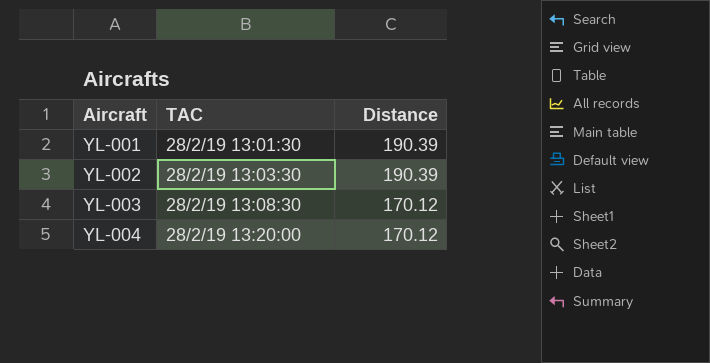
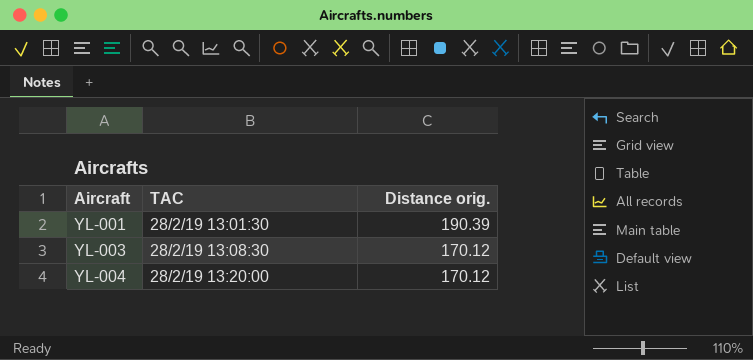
column name: Distance -> Distance orig.
row YL-002: 28/2/19 13:03:30 | 190.39 -> none

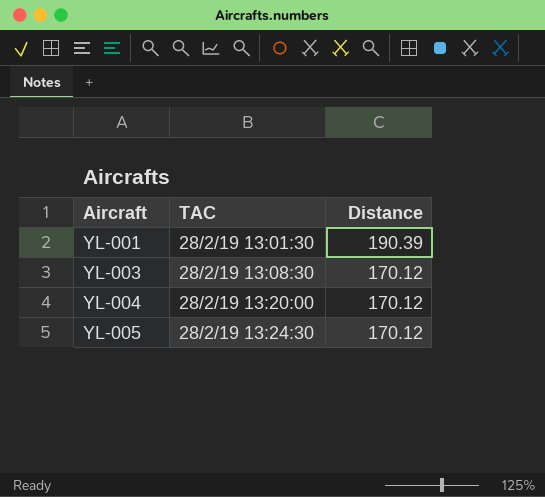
column name: Distance orig. -> Distance
row YL-005: none -> 28/2/19 13:24:30 | 170.12

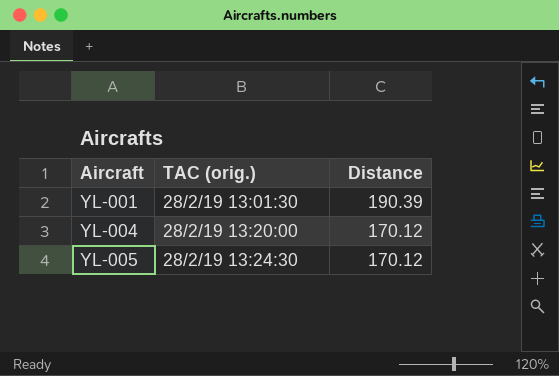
column name: TAC -> TAC (orig.)
row YL-003: 28/2/19 13:08:30 | 170.12 -> none

